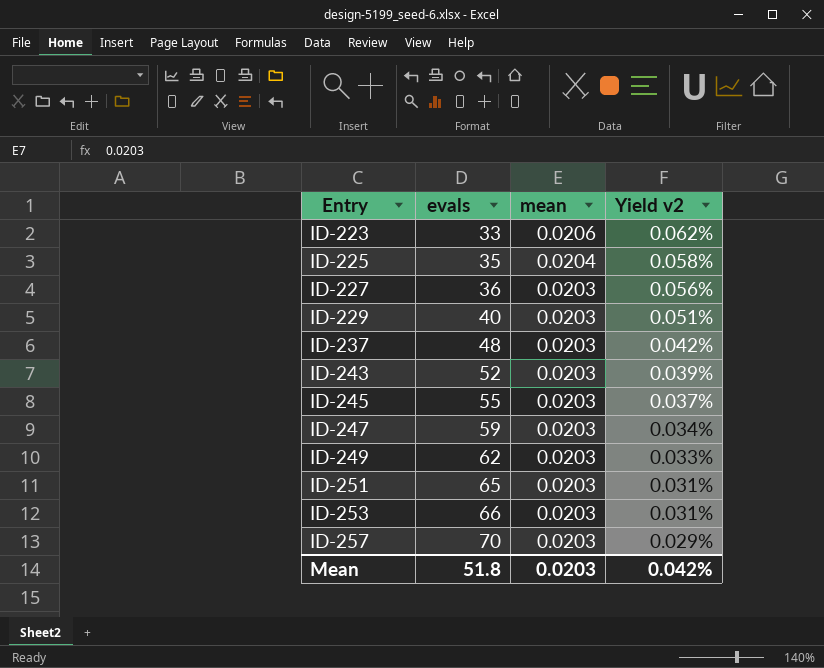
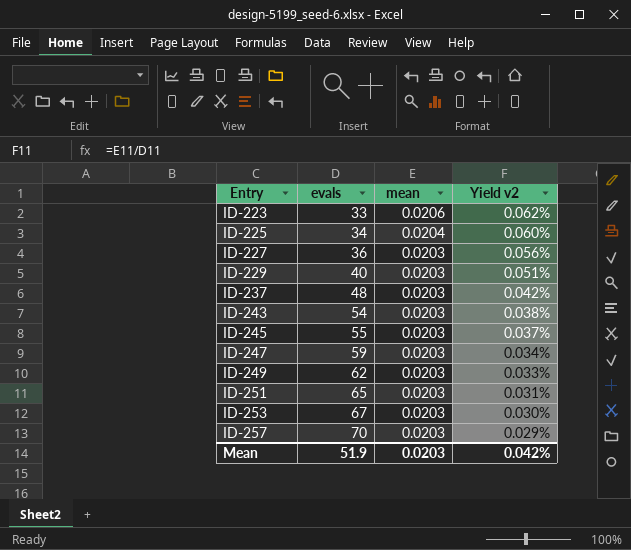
ID-225 | evals: 35 -> 34
ID-225 | Yield v2: 0.058% -> 0.060%
ID-243 | evals: 52 -> 54
ID-243 | Yield v2: 0.039% -> 0.038%
ID-253 | evals: 66 -> 67
ID-253 | Yield v2: 0.031% -> 0.030%
Mean | evals: 51.8 -> 51.9

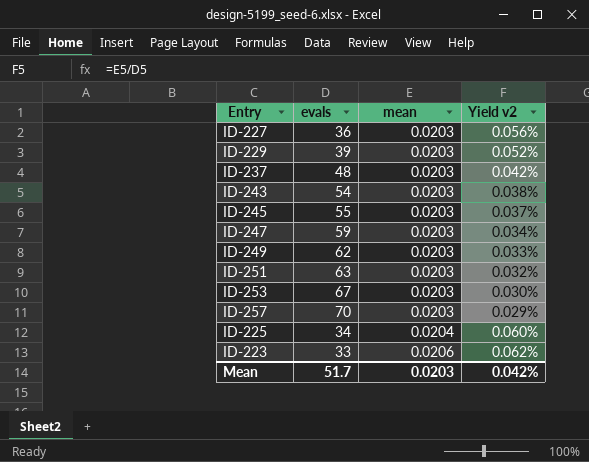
row order: Entry ascending -> mean ascending
ID-229 | evals: 40 -> 39
ID-229 | Yield v2: 0.051% -> 0.052%
ID-251 | evals: 65 -> 63
ID-251 | Yield v2: 0.031% -> 0.032%
Mean | evals: 51.9 -> 51.7

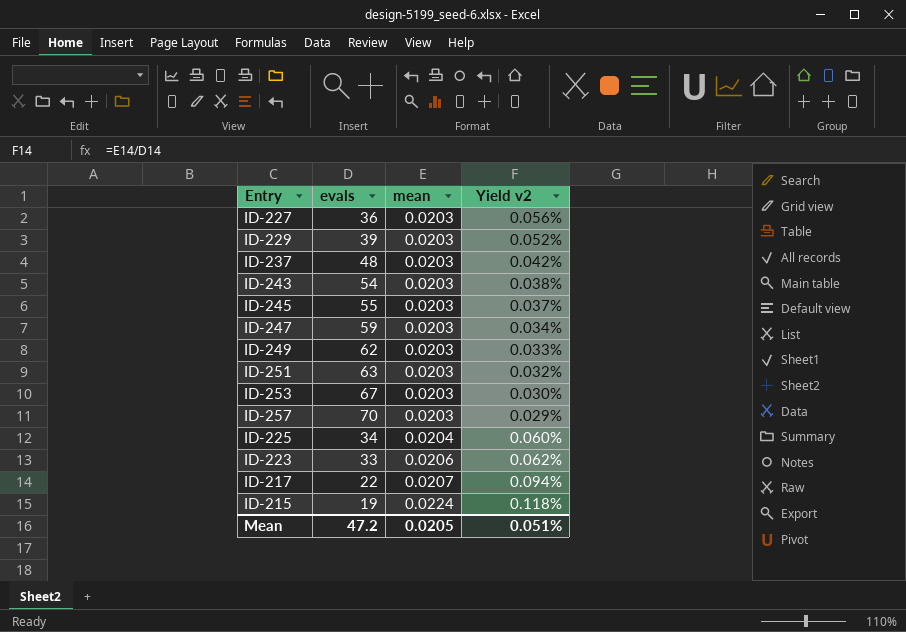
row ID-217: none -> 22 | 0.0207 | 0.094%
row ID-215: none -> 19 | 0.0224 | 0.118%
Mean | evals: 51.7 -> 47.2
Mean | mean: 0.0203 -> 0.0205
Mean | Yield v2: 0.042% -> 0.051%

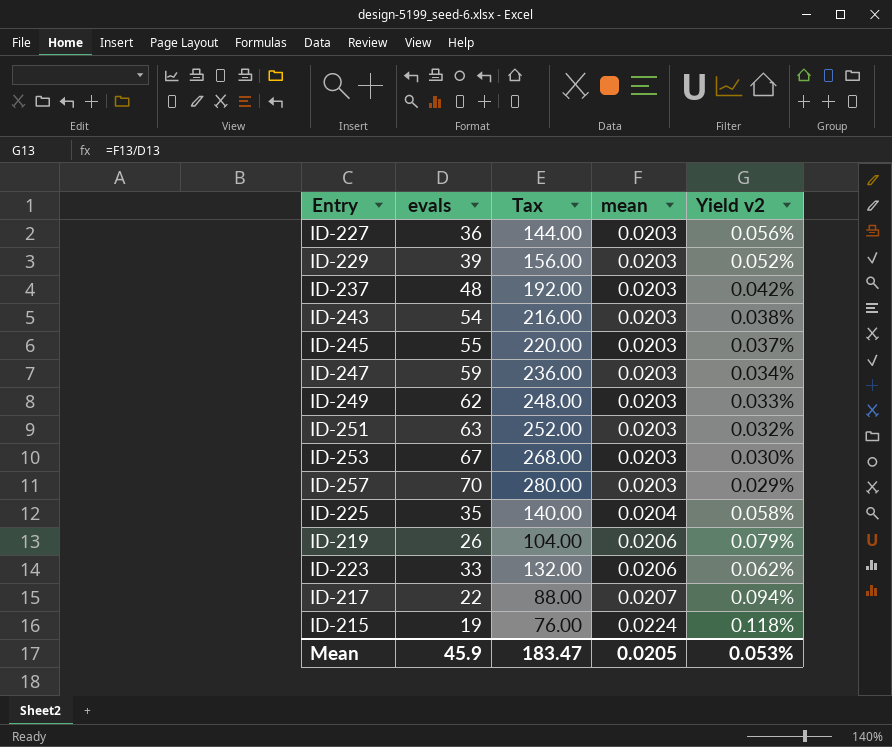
column Tax | formula: none -> [evals] * 4
ID-225 | evals: 34 -> 35
ID-225 | Yield v2: 0.060% -> 0.058%
row ID-219: none -> 26 | 104.00 | 0.0206 | 0.079%
Mean | evals: 47.2 -> 45.9
Mean | Yield v2: 0.051% -> 0.053%

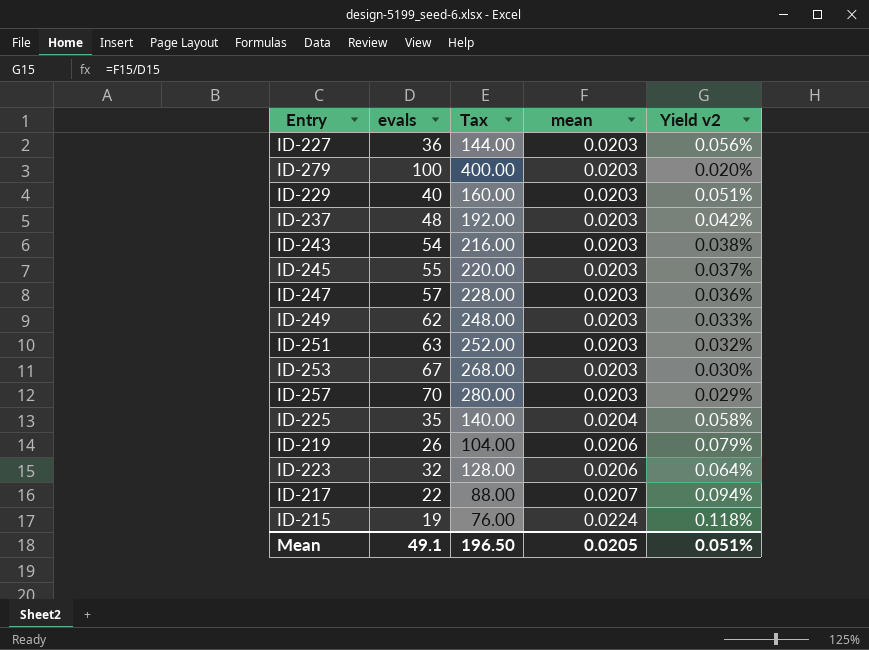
row ID-279: none -> 100 | 400.00 | 0.0203 | 0.020%
ID-229 | evals: 39 -> 40
ID-229 | Tax: 156.00 -> 160.00
ID-229 | Yield v2: 0.052% -> 0.051%
ID-247 | evals: 59 -> 57
ID-247 | Tax: 236.00 -> 228.00
ID-247 | Yield v2: 0.034% -> 0.036%
ID-223 | evals: 33 -> 32
ID-223 | Tax: 132.00 -> 128.00
ID-223 | Yield v2: 0.062% -> 0.064%
Mean | evals: 45.9 -> 49.1
Mean | Tax: 183.47 -> 196.50
Mean | Yield v2: 0.053% -> 0.051%

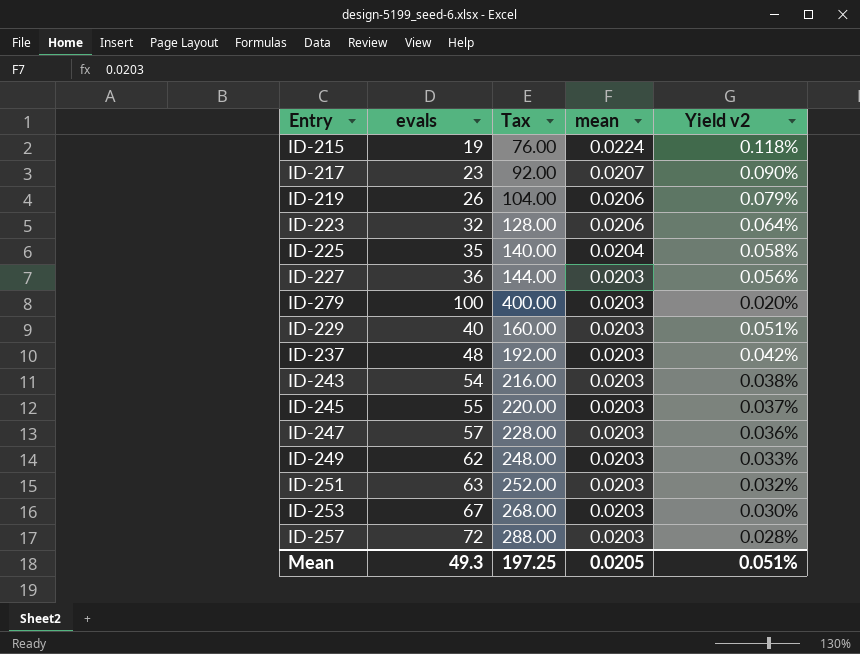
row order: mean ascending -> mean descending
ID-217 | evals: 22 -> 23
ID-217 | Tax: 88.00 -> 92.00
ID-217 | Yield v2: 0.094% -> 0.090%
ID-257 | evals: 70 -> 72
ID-257 | Tax: 280.00 -> 288.00
ID-257 | Yield v2: 0.029% -> 0.028%
Mean | evals: 49.1 -> 49.3
Mean | Tax: 196.50 -> 197.25

